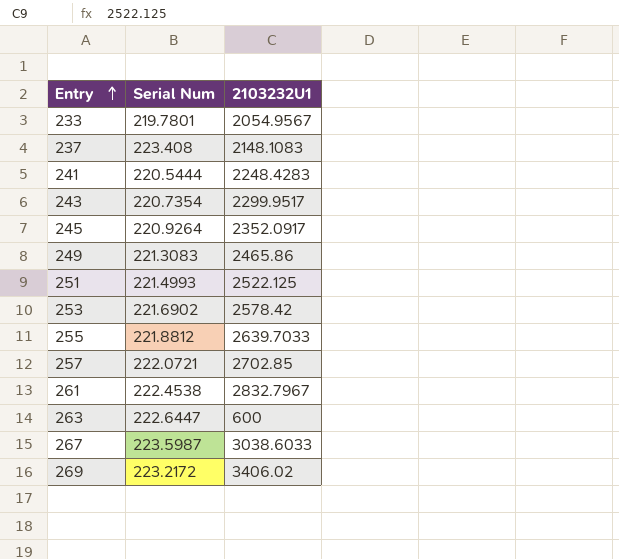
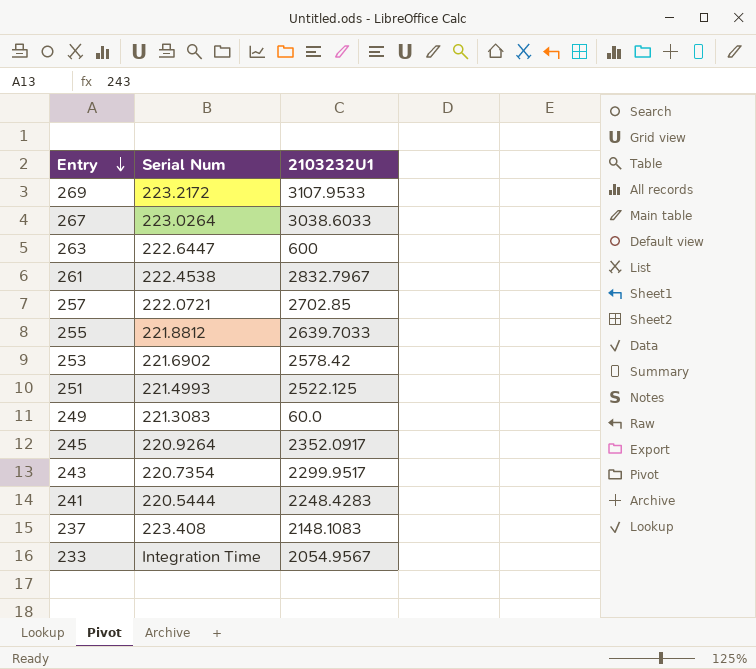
row order: Entry ascending -> Entry descending
269 | 2103232U1: 3406.02 -> 3107.9533
267 | Serial Num: 223.5987 -> 223.0264
249 | 2103232U1: 2465.86 -> 60.0
233 | Serial Num: 219.7801 -> Integration Time

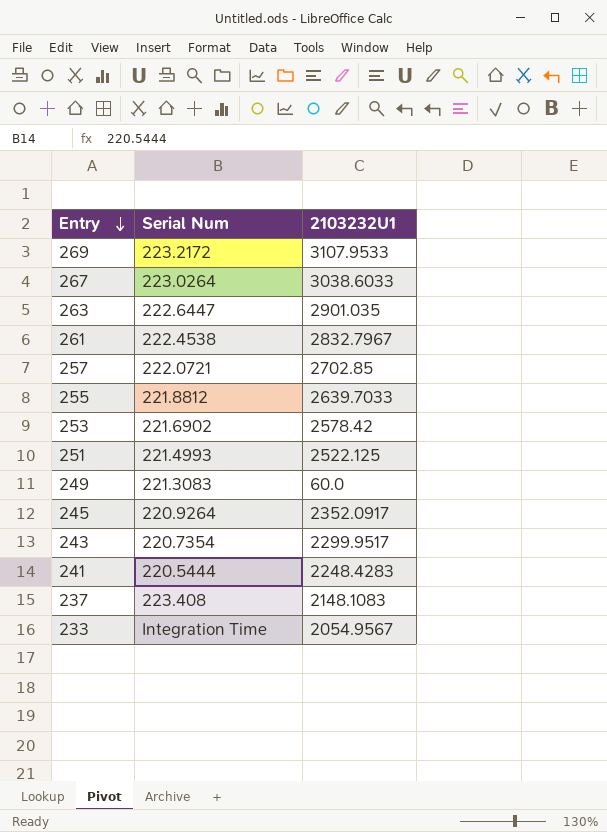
263 | 2103232U1: 600 -> 2901.035

